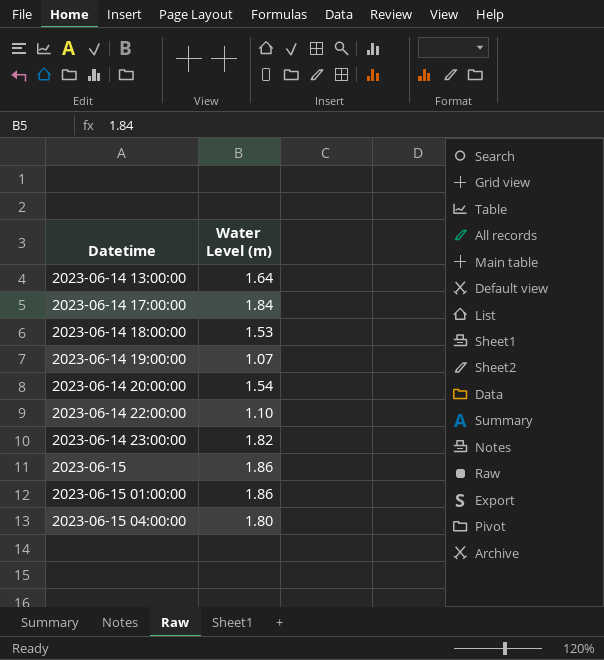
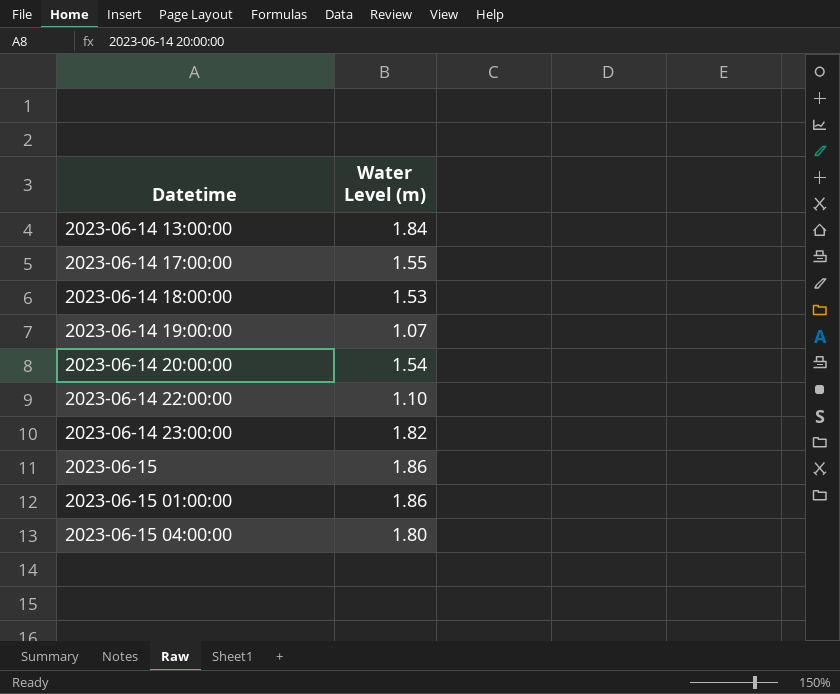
2023-06-14 13:00:00 | Water Level (m): 1.64 -> 1.84
2023-06-14 17:00:00 | Water Level (m): 1.84 -> 1.55

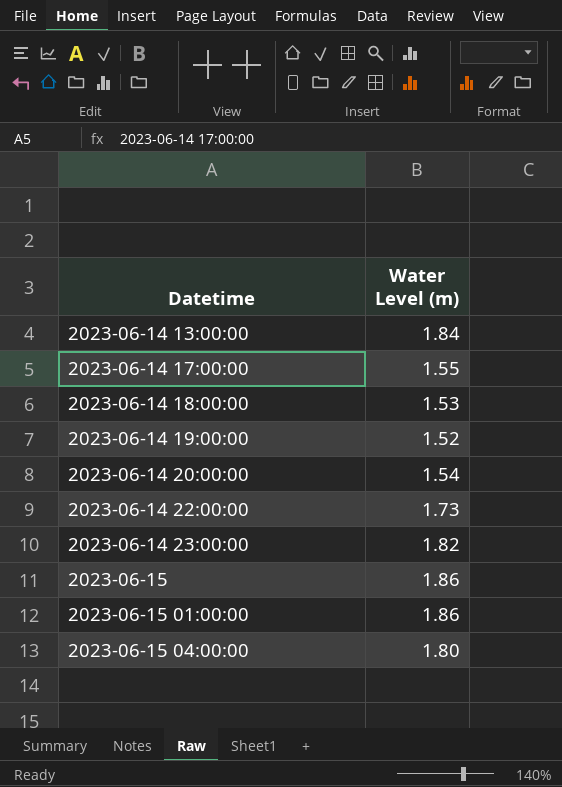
2023-06-14 19:00:00 | Water Level (m): 1.07 -> 1.52
2023-06-14 22:00:00 | Water Level (m): 1.10 -> 1.73

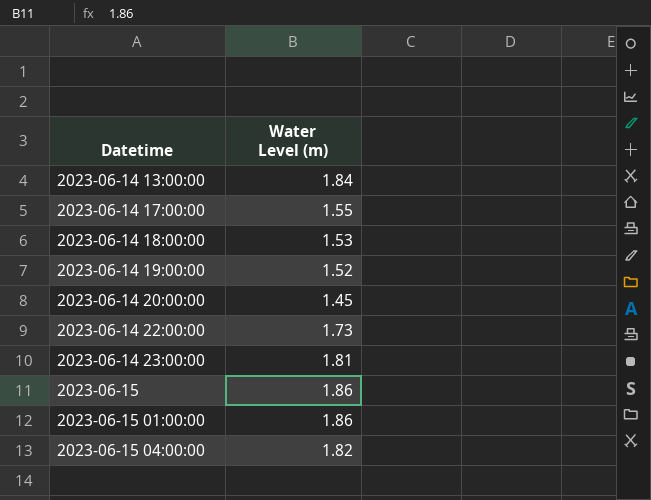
2023-06-14 20:00:00 | Water Level (m): 1.54 -> 1.45
2023-06-14 23:00:00 | Water Level (m): 1.82 -> 1.81
2023-06-15 04:00:00 | Water Level (m): 1.80 -> 1.82

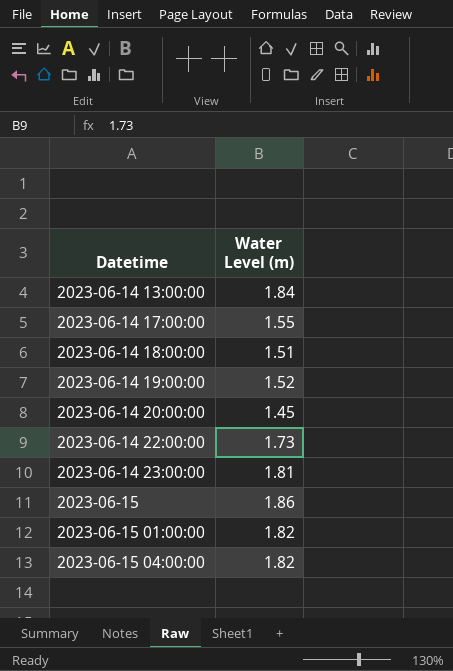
2023-06-14 18:00:00 | Water Level (m): 1.53 -> 1.51
2023-06-15 01:00:00 | Water Level (m): 1.86 -> 1.82

